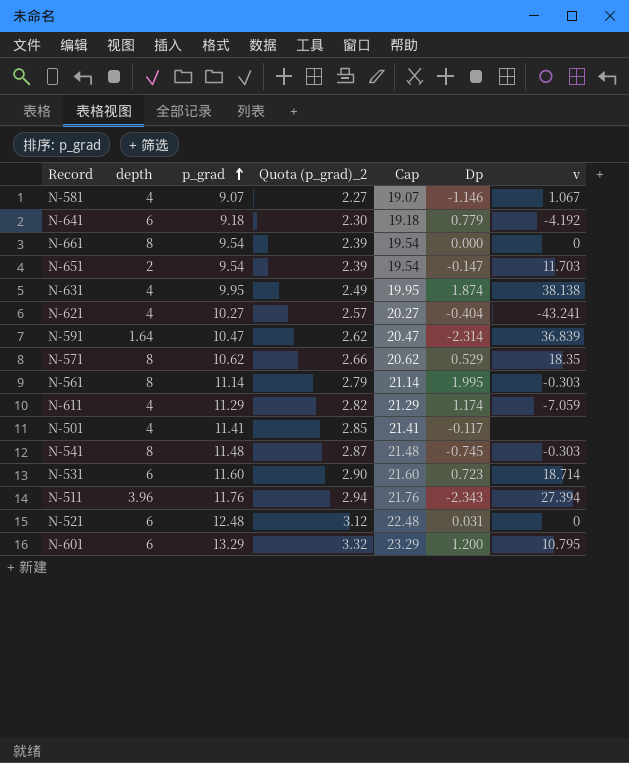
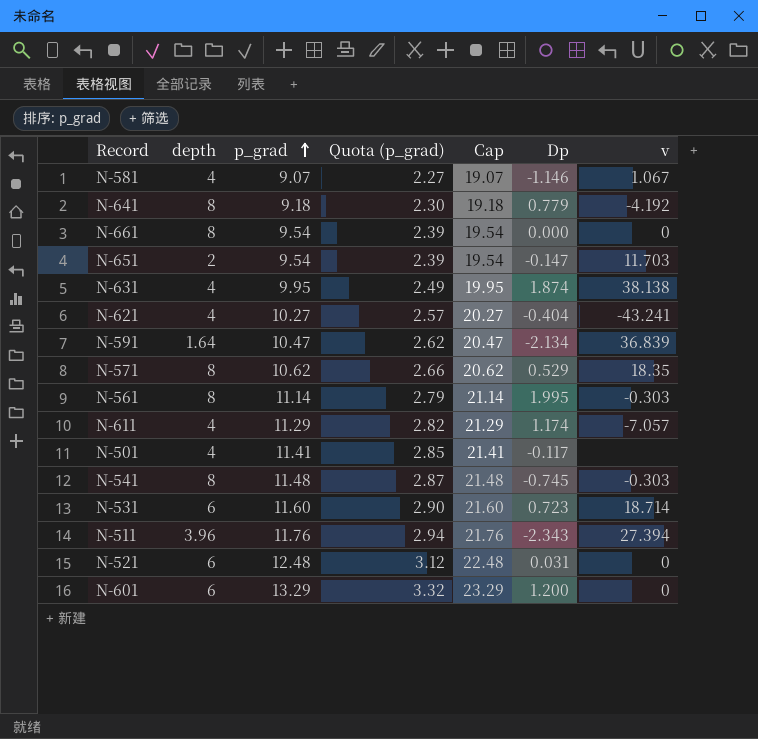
column name: Quota (p_grad)_2 -> Quota (p_grad)
N-641 | depth: 6 -> 8
N-591 | Dp: -2.314 -> -2.134
N-611 | v: -7.059 -> -7.057
N-601 | v: 10.795 -> 0

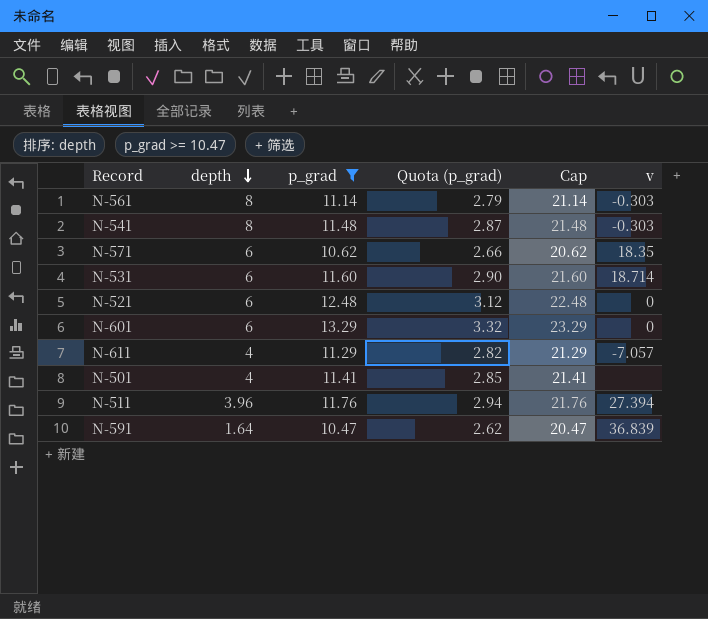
filter: none -> p_grad >= 10.47
row order: p_grad ascending -> depth descending
column Dp | position: 6 -> none
N-571 | depth: 8 -> 6

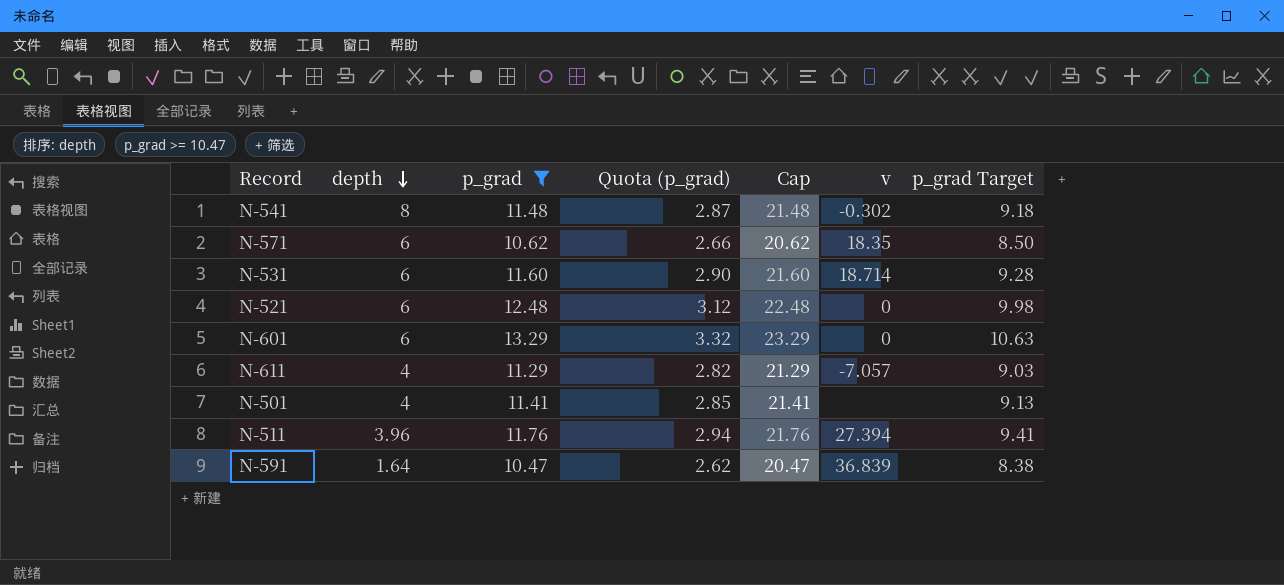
column p_grad Target | formula: none -> [p_grad] * 0.8
row N-561: 8 | 11.14 | 2.79 | 21.14 | -0.303 -> none
N-541 | v: -0.303 -> -0.302

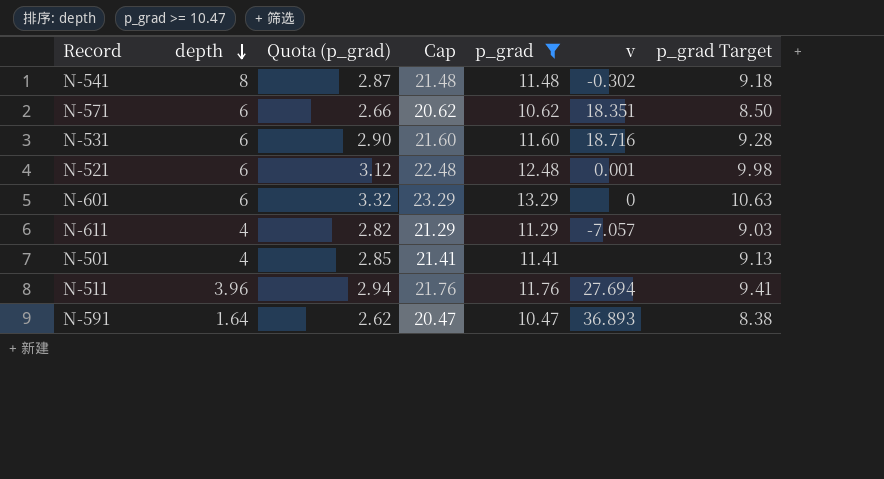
column p_grad | position: 3 -> 5
N-571 | v: 18.35 -> 18.351
N-531 | v: 18.714 -> 18.716
N-521 | v: 0 -> 0.001
N-511 | v: 27.394 -> 27.694
N-591 | v: 36.839 -> 36.893

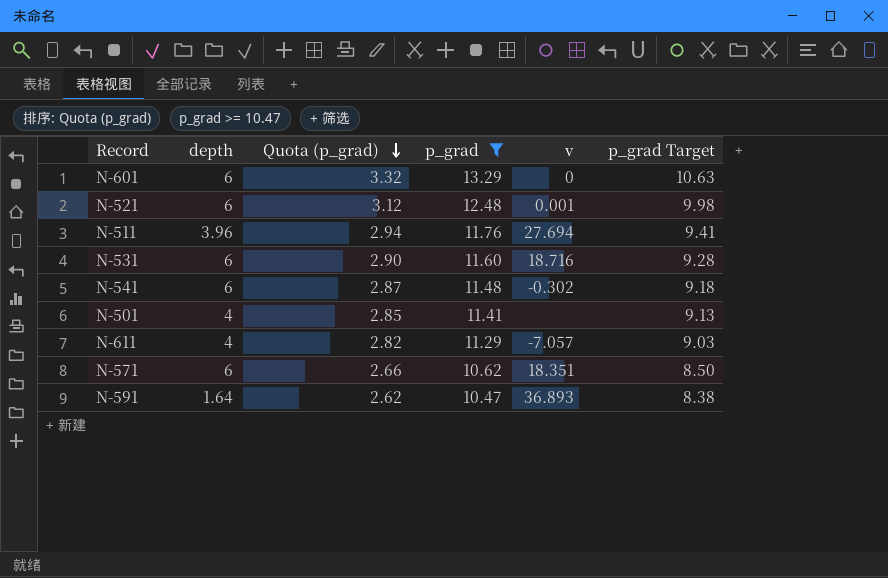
row order: depth descending -> Quota (p_grad) descending
column Cap | formula: [p_grad] + 10 -> none
N-541 | depth: 8 -> 6

